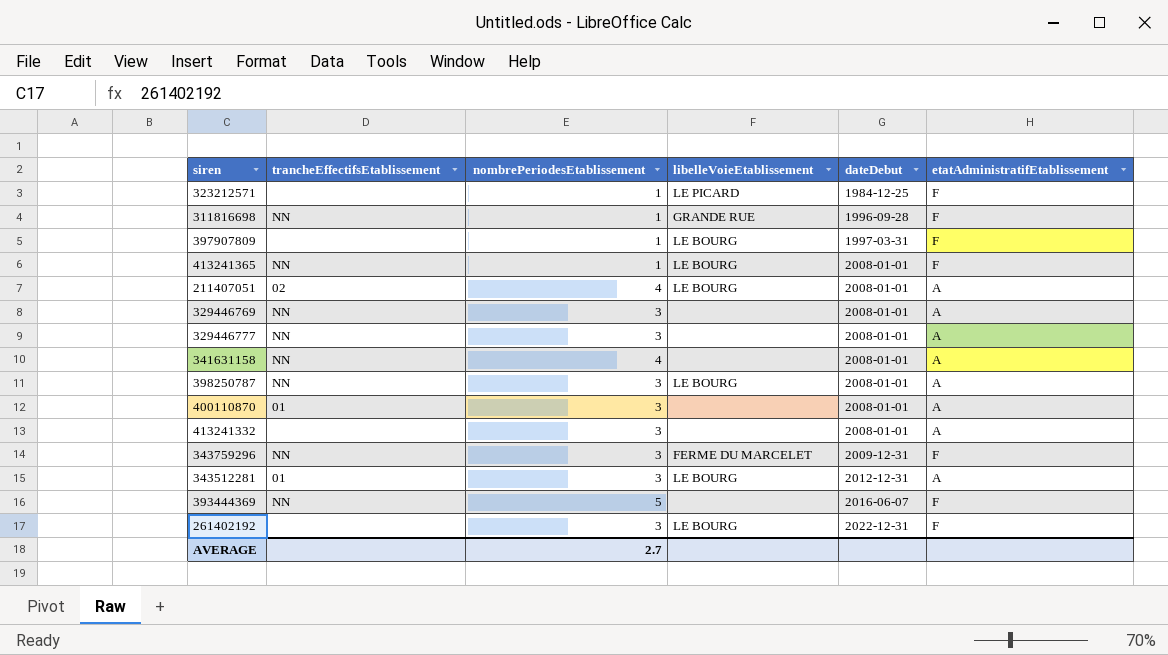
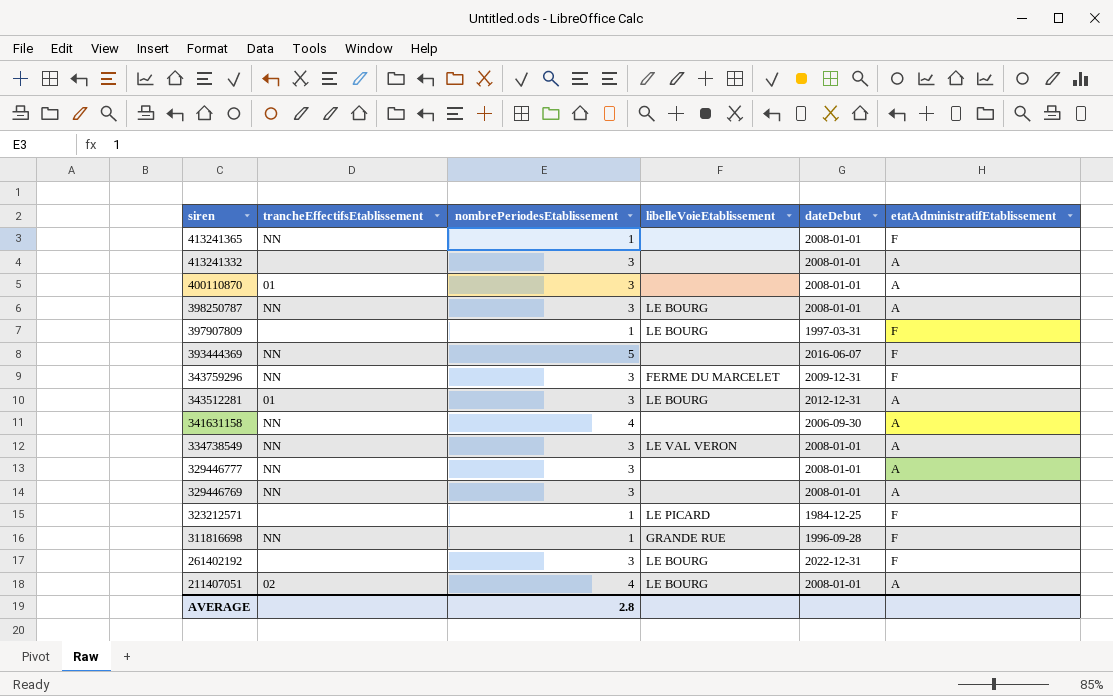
row order: dateDebut ascending -> siren descending
413241365 | libelleVoieEtablissement: LE BOURG -> none
341631158 | dateDebut: 2008-01-01 -> 2006-09-30
row 334738549: none -> NN | 3 | LE VAL VERON | 2008-01-01 | A
AVERAGE | nombrePeriodesEtablissement: 2.7 -> 2.8

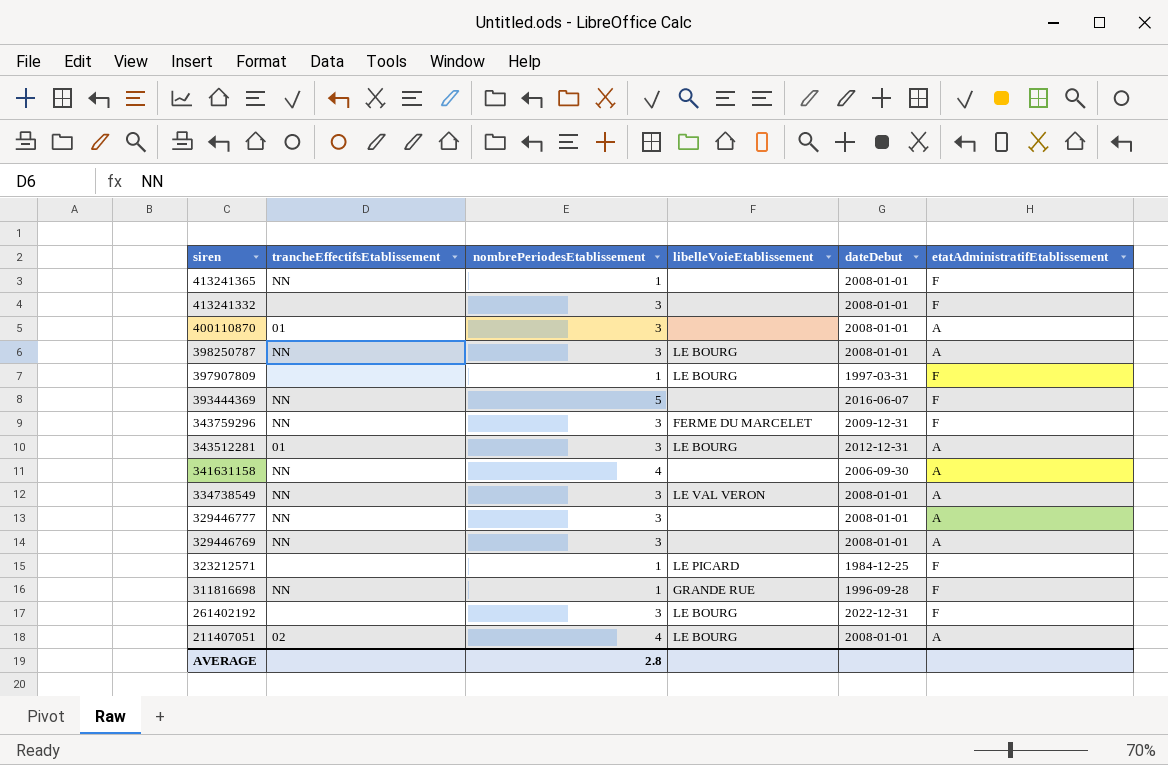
413241332 | etatAdministratifEtablissement: A -> F

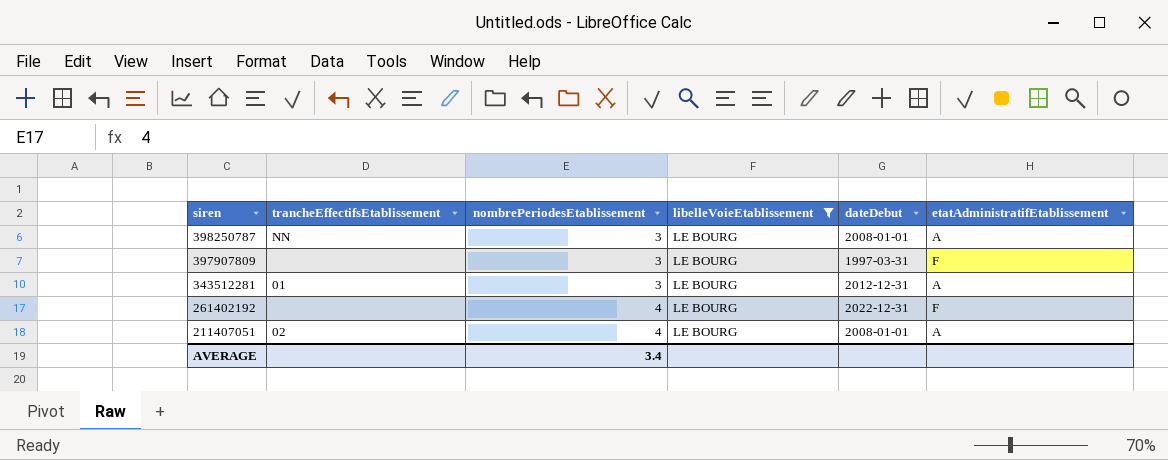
filter: none -> libelleVoieEtablissement = LE BOURG
397907809 | nombrePeriodesEtablissement: 1 -> 3
261402192 | nombrePeriodesEtablissement: 3 -> 4
AVERAGE | nombrePeriodesEtablissement: 2.8 -> 3.4

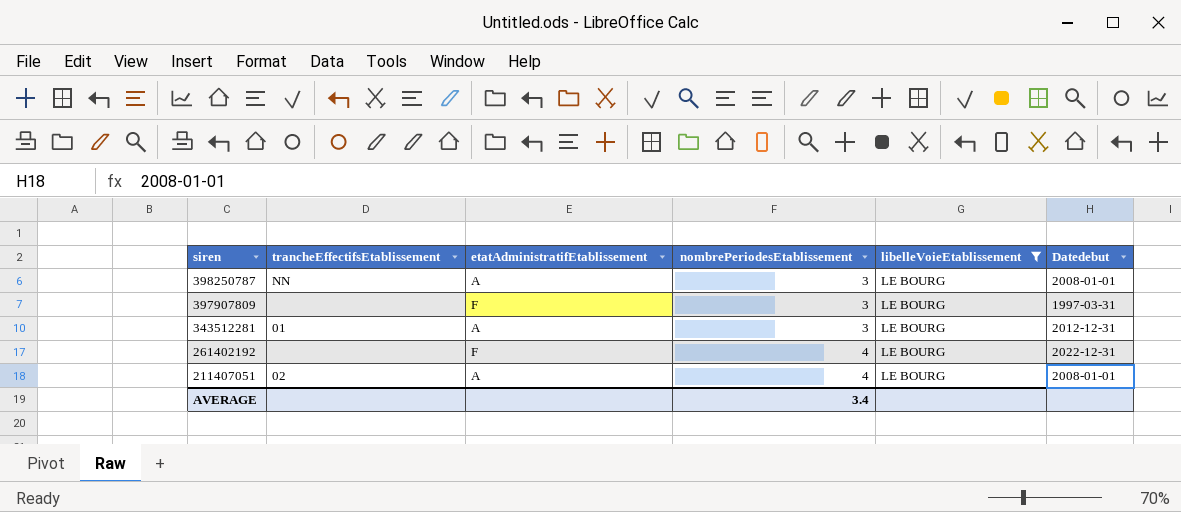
column etatAdministratifEtablissement | position: 6 -> 3
column name: dateDebut -> Datedebut

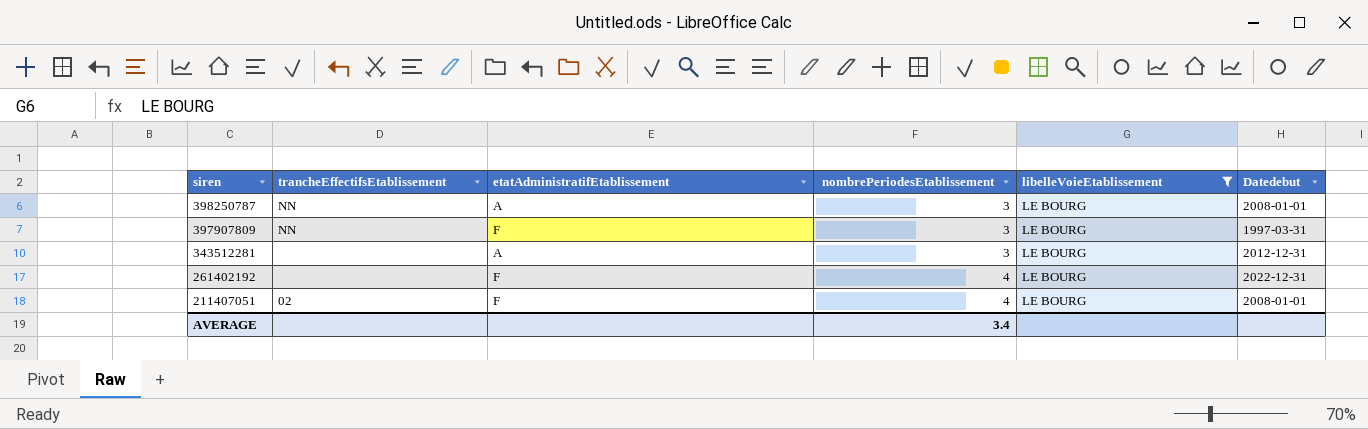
397907809 | trancheEffectifsEtablissement: none -> NN
343512281 | trancheEffectifsEtablissement: 01 -> none
211407051 | etatAdministratifEtablissement: A -> F

